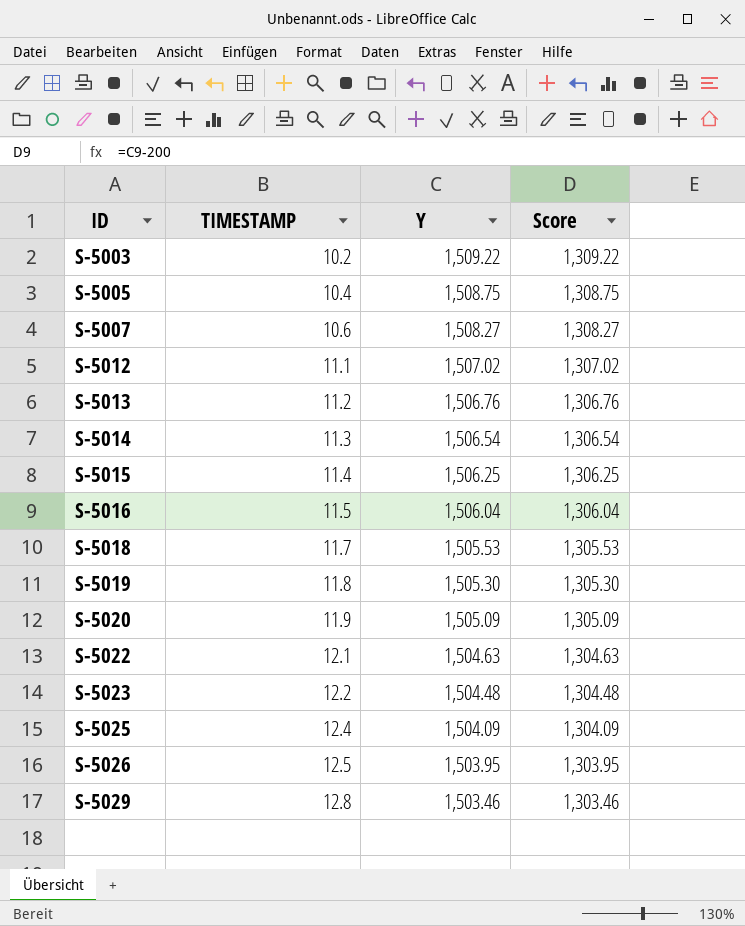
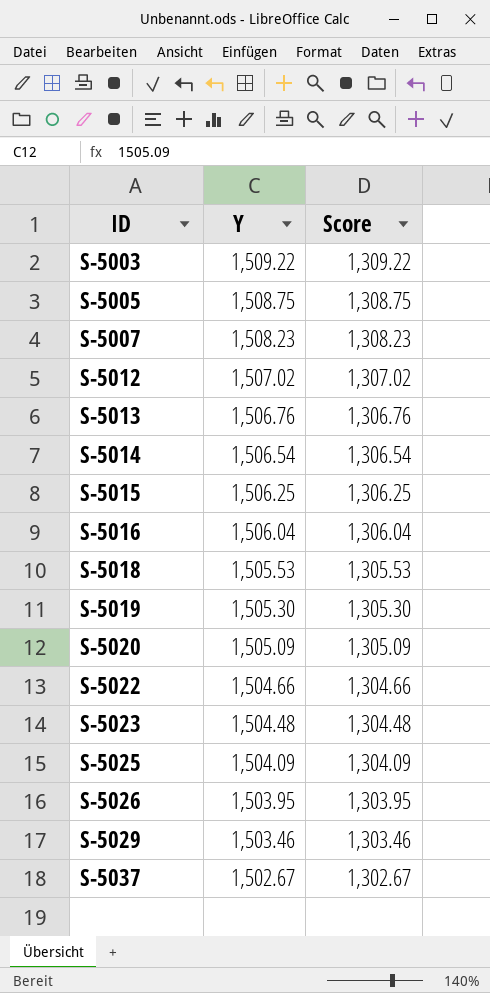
column TIMESTAMP | position: 2 -> none
S-5007 | Y: 1,508.27 -> 1,508.23
S-5007 | Score: 1,308.27 -> 1,308.23
S-5022 | Y: 1,504.63 -> 1,504.66
S-5022 | Score: 1,304.63 -> 1,304.66
row S-5037: none -> 1,502.67 | 1,302.67

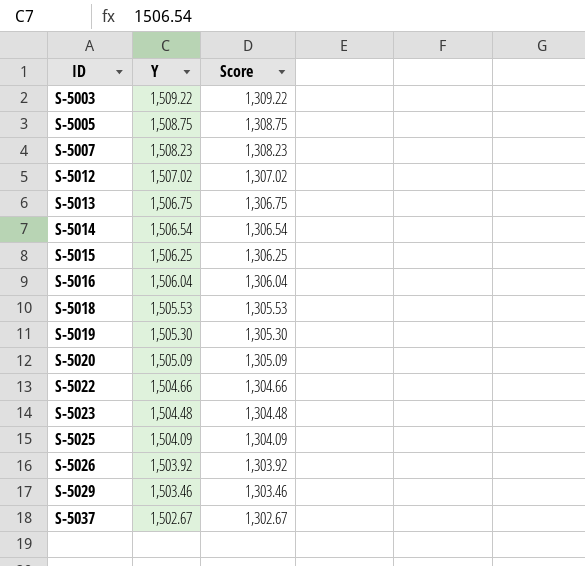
S-5013 | Y: 1,506.76 -> 1,506.75
S-5013 | Score: 1,306.76 -> 1,306.75
S-5026 | Y: 1,503.95 -> 1,503.92
S-5026 | Score: 1,303.95 -> 1,303.92

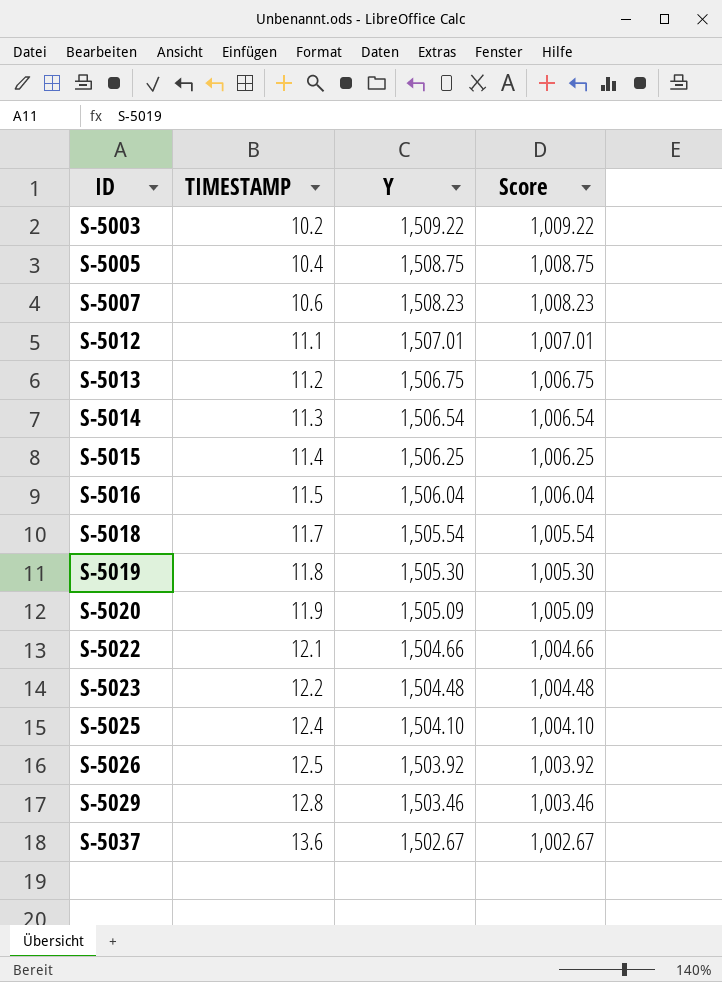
column TIMESTAMP | position: none -> 2
column Score | formula: [Y] - 200 -> [Y] - 500
S-5012 | Y: 1,507.02 -> 1,507.01
S-5018 | Y: 1,505.53 -> 1,505.54
S-5025 | Y: 1,504.09 -> 1,504.10

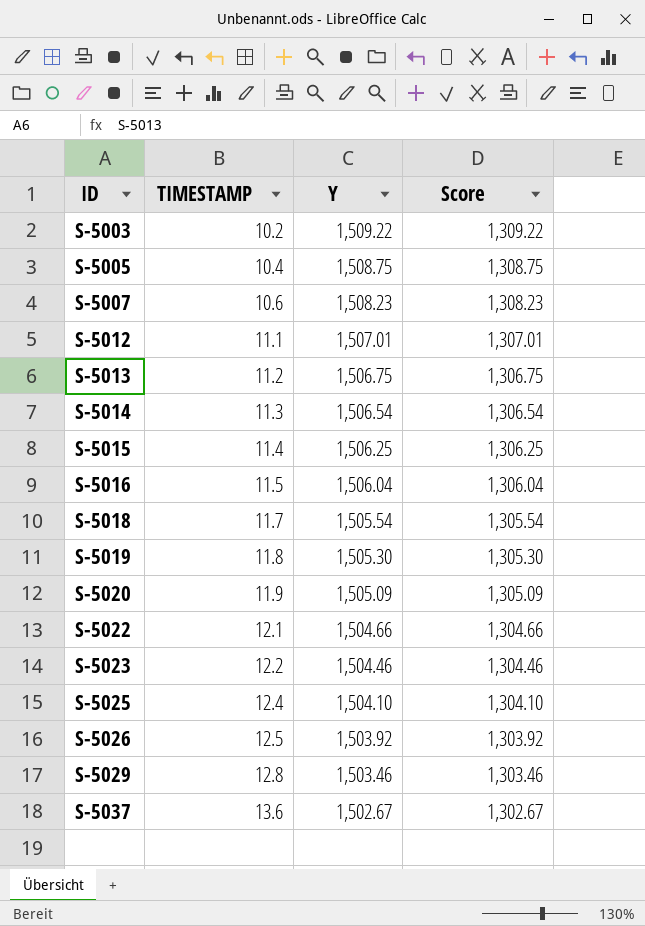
column Score | formula: [Y] - 500 -> [Y] - 200
S-5023 | Y: 1,504.48 -> 1,504.46

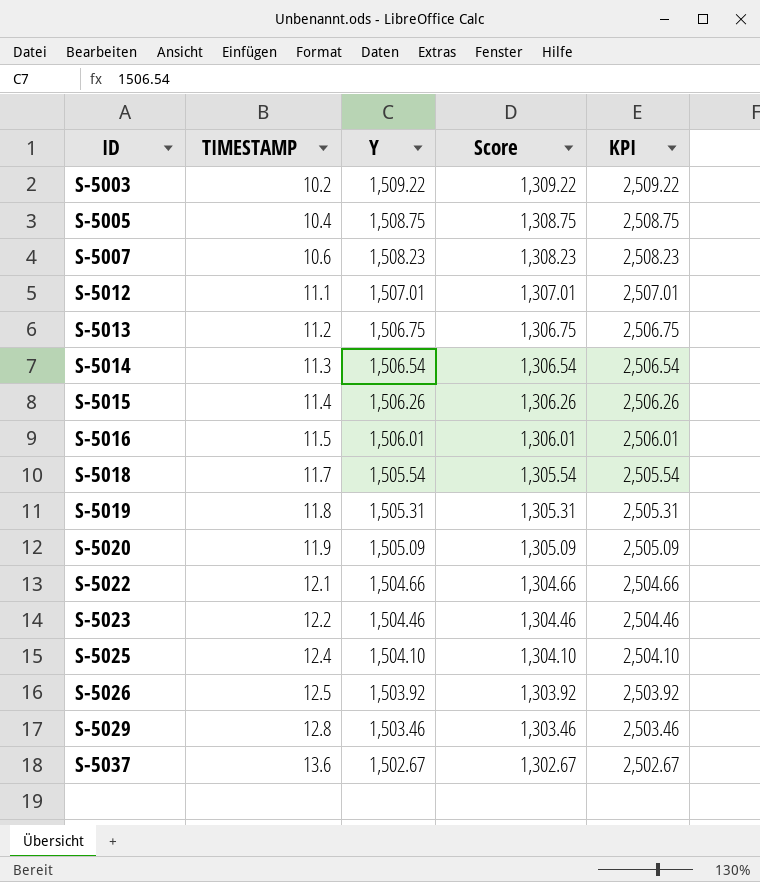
column KPI | formula: none -> [Y] + 1000
S-5015 | Y: 1,506.25 -> 1,506.26
S-5015 | Score: 1,306.25 -> 1,306.26
S-5016 | Y: 1,506.04 -> 1,506.01
S-5016 | Score: 1,306.04 -> 1,306.01
S-5019 | Y: 1,505.30 -> 1,505.31
S-5019 | Score: 1,305.30 -> 1,305.31

